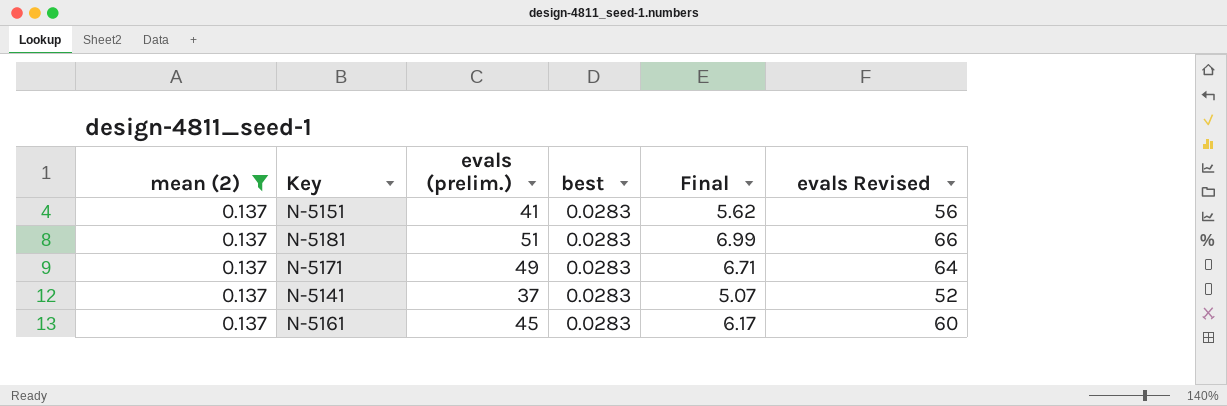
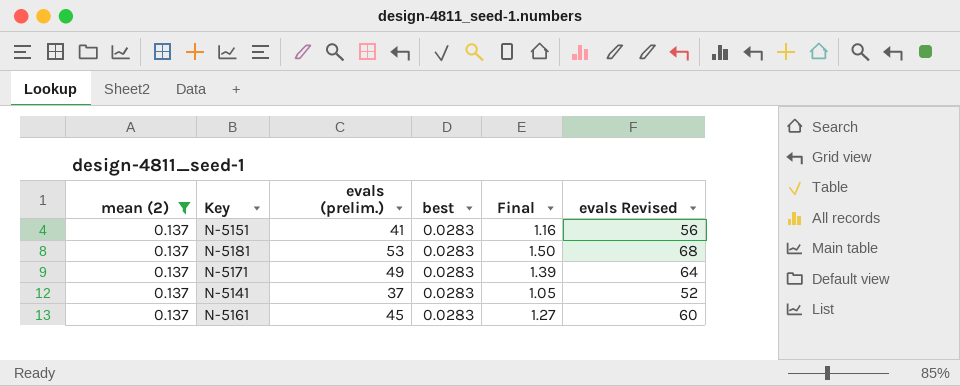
column Final | formula: [mean (2)] * [evals (prelim.)] -> [evals (prelim.)] * [best]
N-5181 | evals (prelim.): 51 -> 53
N-5181 | evals Revised: 66 -> 68

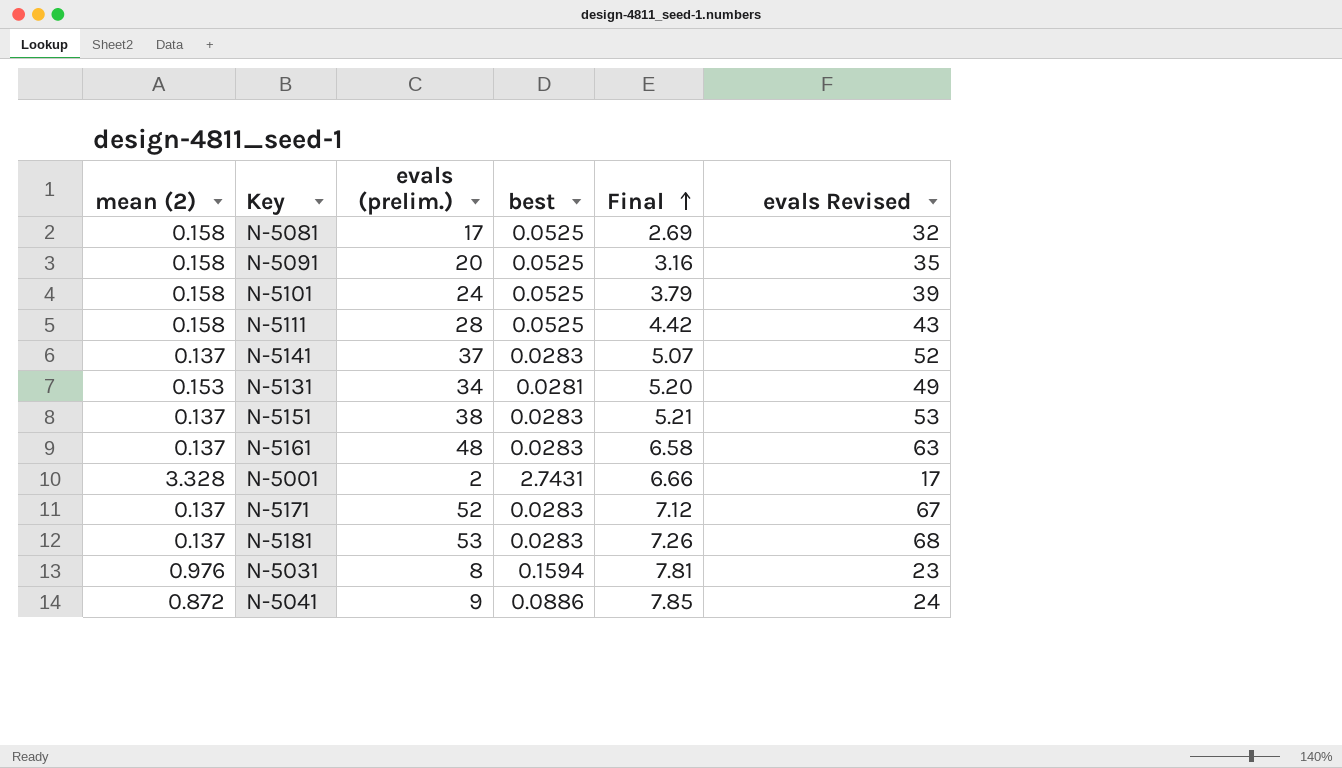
filter: mean (2) = 0.137 -> none
row order: none -> Final ascending
column Final | formula: [evals (prelim.)] * [best] -> [mean (2)] * [evals (prelim.)]
N-5151 | evals (prelim.): 41 -> 38
N-5151 | evals Revised: 56 -> 53
N-5161 | evals (prelim.): 45 -> 48
N-5161 | evals Revised: 60 -> 63
N-5171 | evals (prelim.): 49 -> 52
N-5171 | evals Revised: 64 -> 67

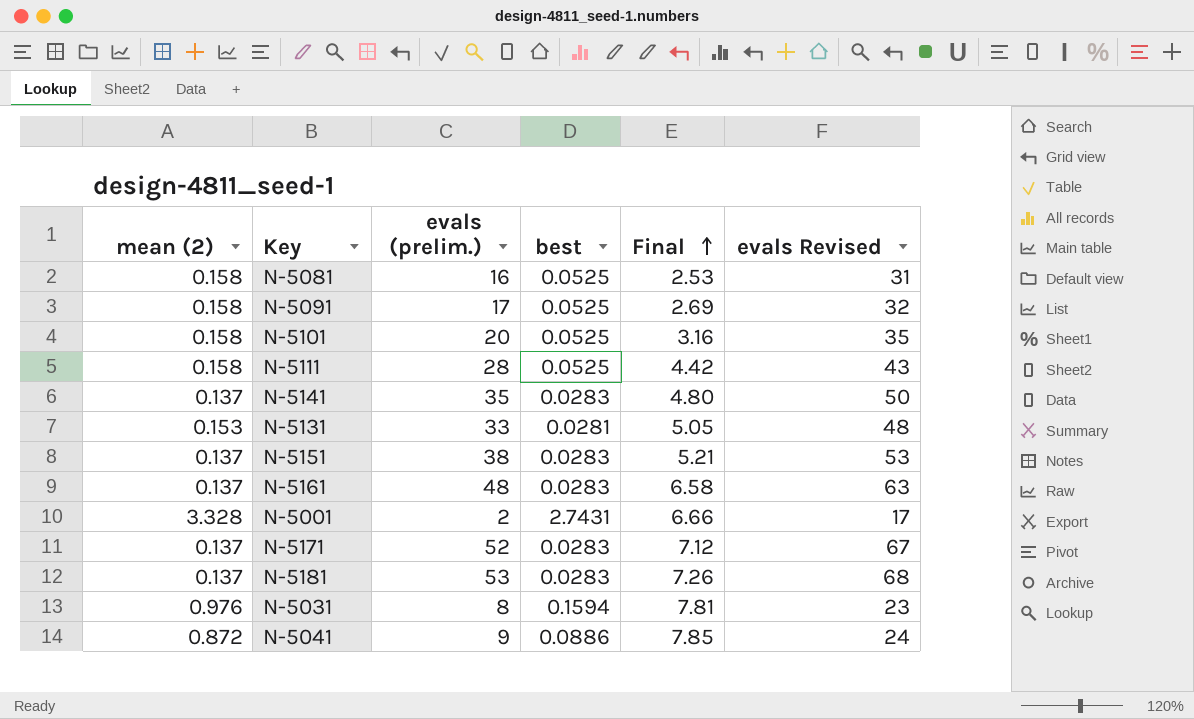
N-5081 | evals (prelim.): 17 -> 16
N-5081 | Final: 2.69 -> 2.53
N-5081 | evals Revised: 32 -> 31
N-5091 | evals (prelim.): 20 -> 17
N-5091 | Final: 3.16 -> 2.69
N-5091 | evals Revised: 35 -> 32
N-5101 | evals (prelim.): 24 -> 20
N-5101 | Final: 3.79 -> 3.16
N-5101 | evals Revised: 39 -> 35
N-5141 | evals (prelim.): 37 -> 35
N-5141 | Final: 5.07 -> 4.80
N-5141 | evals Revised: 52 -> 50
N-5131 | evals (prelim.): 34 -> 33
N-5131 | Final: 5.20 -> 5.05
N-5131 | evals Revised: 49 -> 48

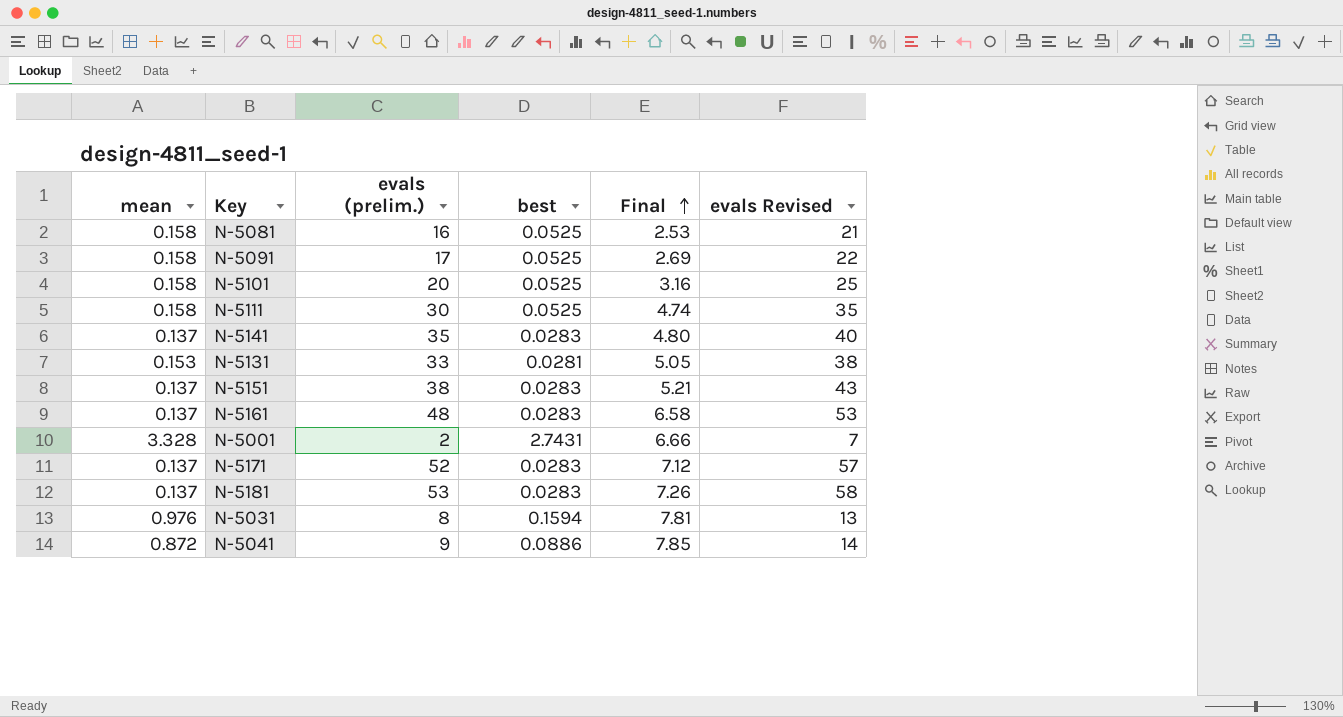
column name: mean (2) -> mean
column evals Revised | formula: [evals (prelim.)] + 15 -> [evals (prelim.)] + 5
N-5111 | evals (prelim.): 28 -> 30
N-5111 | Final: 4.42 -> 4.74

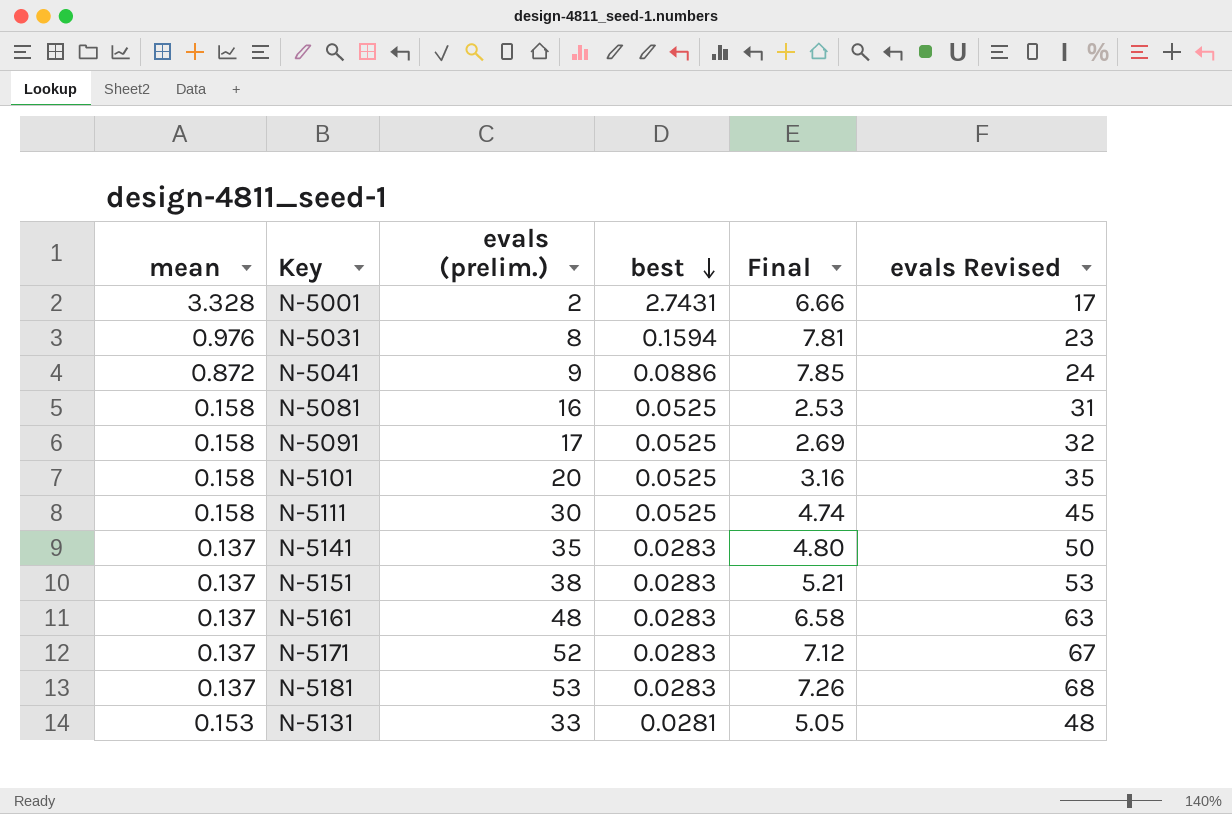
row order: Final ascending -> best descending
column evals Revised | formula: [evals (prelim.)] + 5 -> [evals (prelim.)] + 15

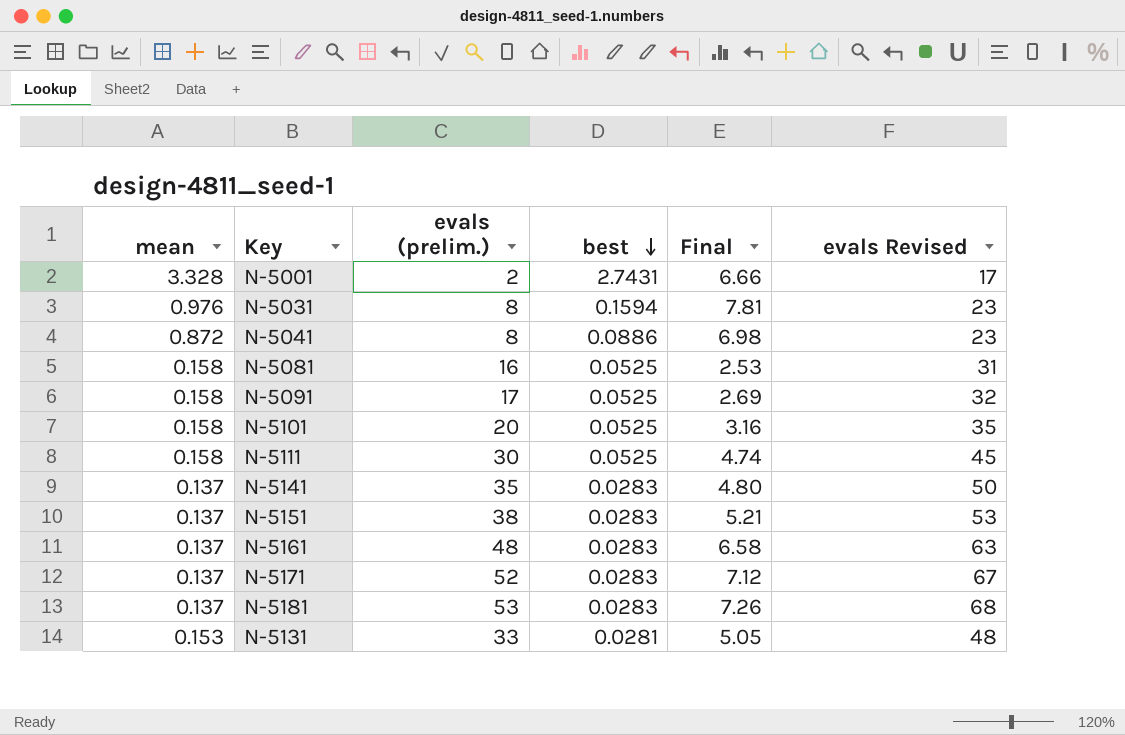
N-5041 | evals (prelim.): 9 -> 8
N-5041 | Final: 7.85 -> 6.98
N-5041 | evals Revised: 24 -> 23

